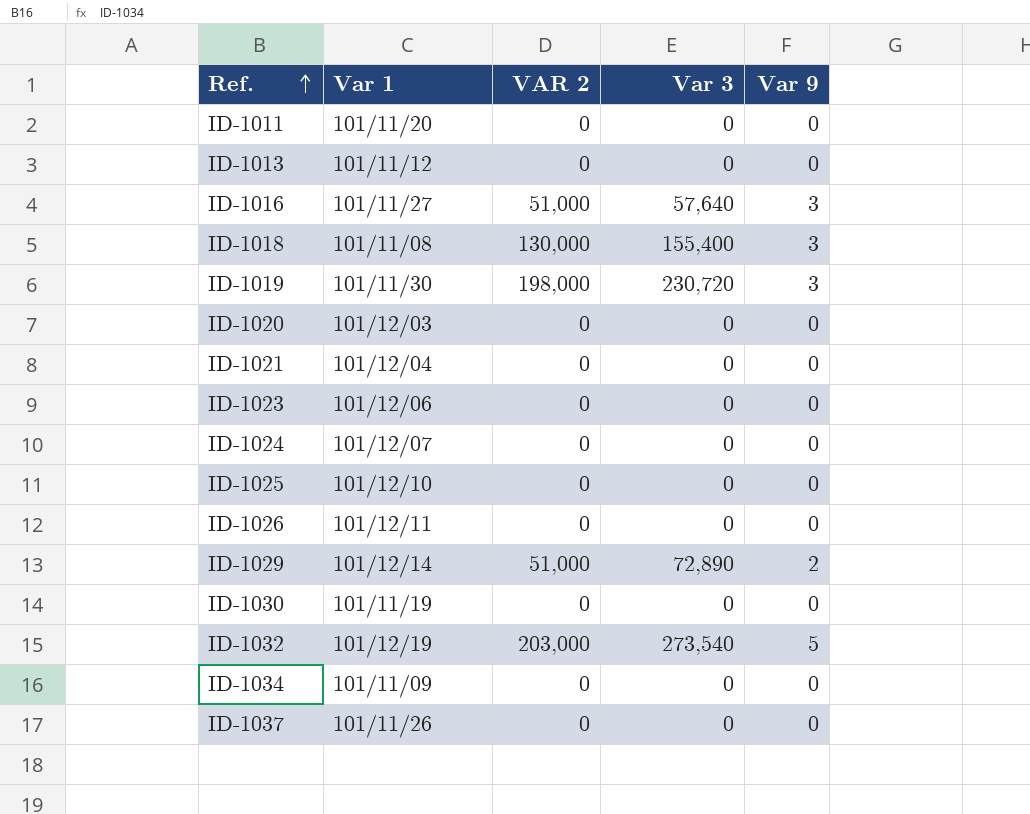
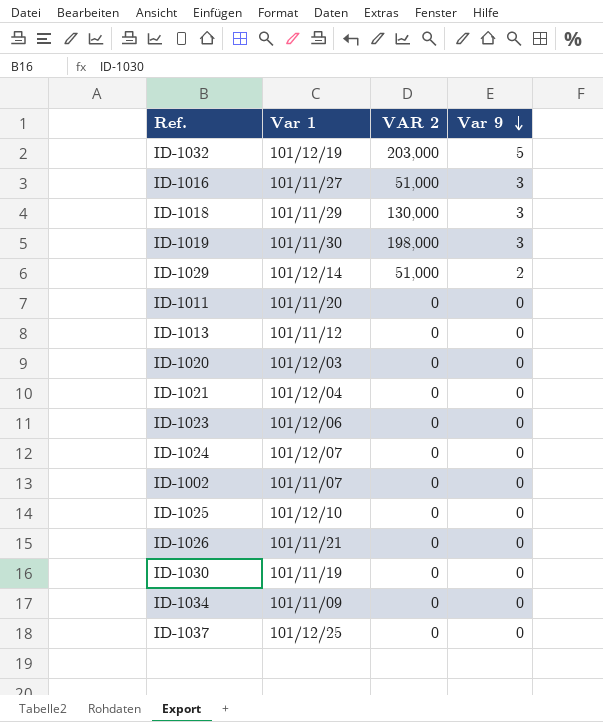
row order: Ref. ascending -> Var 9 descending
column Var 3 | position: 4 -> none
ID-1018 | Var 1: 101/11/08 -> 101/11/29
row ID-1002: none -> 101/11/07 | 0 | 0
ID-1026 | Var 1: 101/12/11 -> 101/11/21
ID-1037 | Var 1: 101/11/26 -> 101/12/25

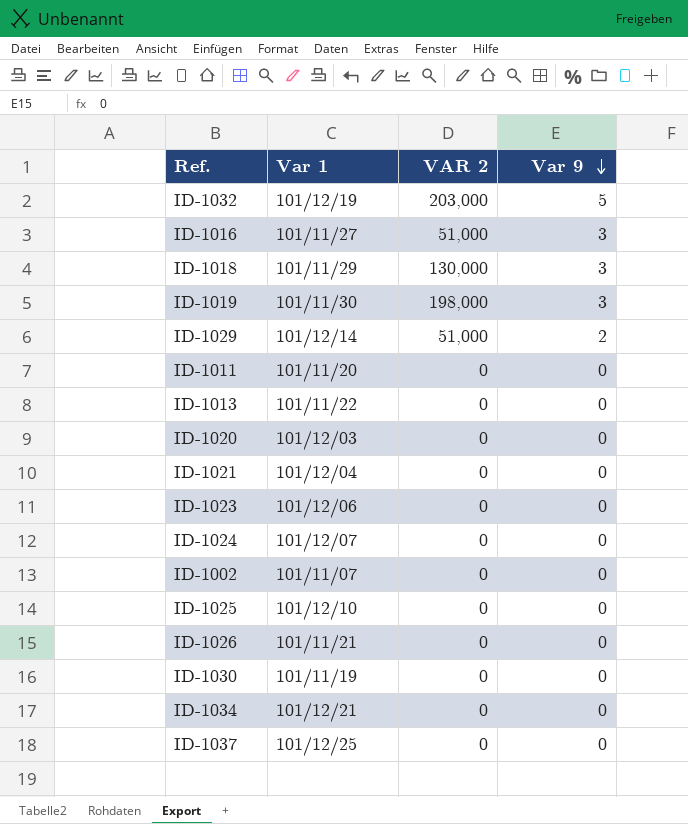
ID-1013 | Var 1: 101/11/12 -> 101/11/22
ID-1034 | Var 1: 101/11/09 -> 101/12/21

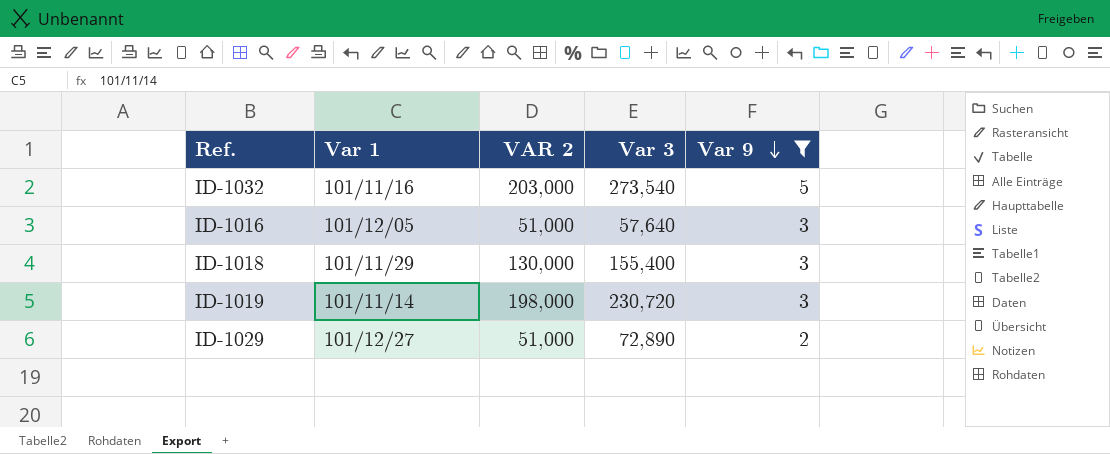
filter: none -> Var 9 != 0
column Var 3 | position: none -> 4
ID-1032 | Var 1: 101/12/19 -> 101/11/16
ID-1016 | Var 1: 101/11/27 -> 101/12/05
ID-1019 | Var 1: 101/11/30 -> 101/11/14
ID-1029 | Var 1: 101/12/14 -> 101/12/27

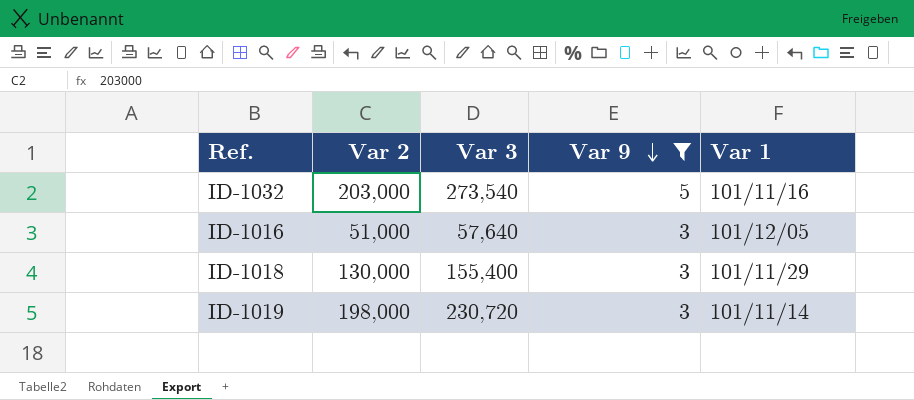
column name: VAR 2 -> Var 2
column Var 1 | position: 2 -> 5
row ID-1029: 101/12/27 | 51,000 | 72,890 | 2 -> none

